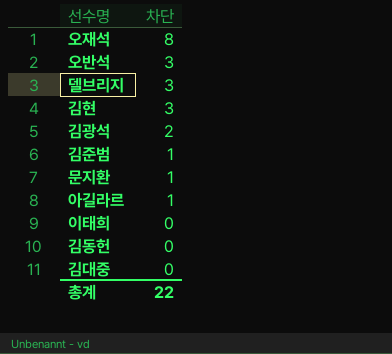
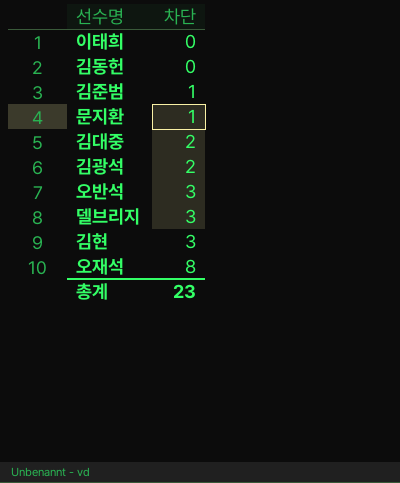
row order: 차단 descending -> 차단 ascending
row 아길라르: 1 -> none
김대중 | 차단: 0 -> 2
총계 | 차단: 22 -> 23

